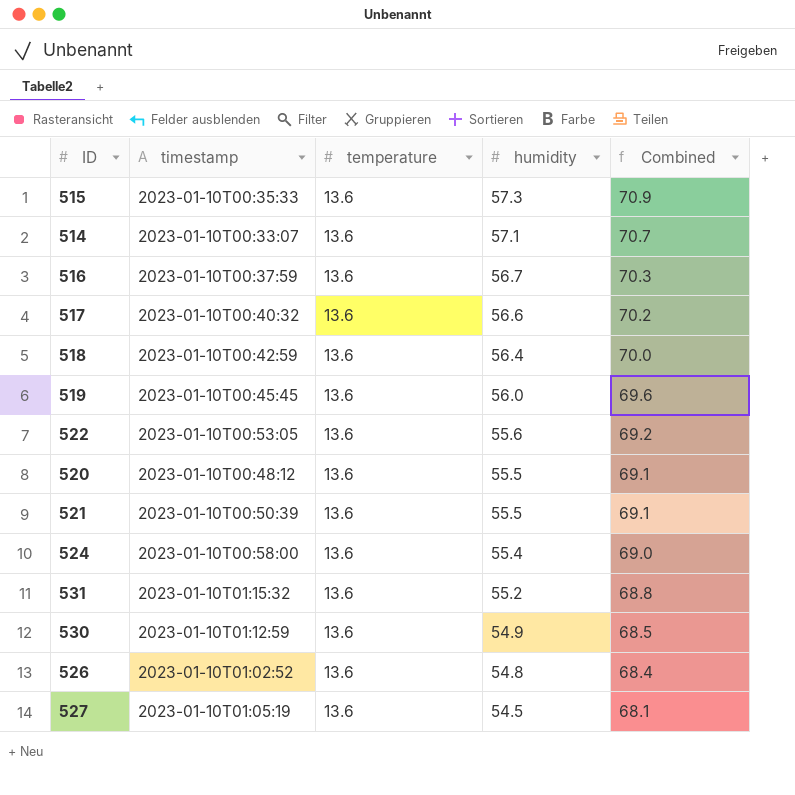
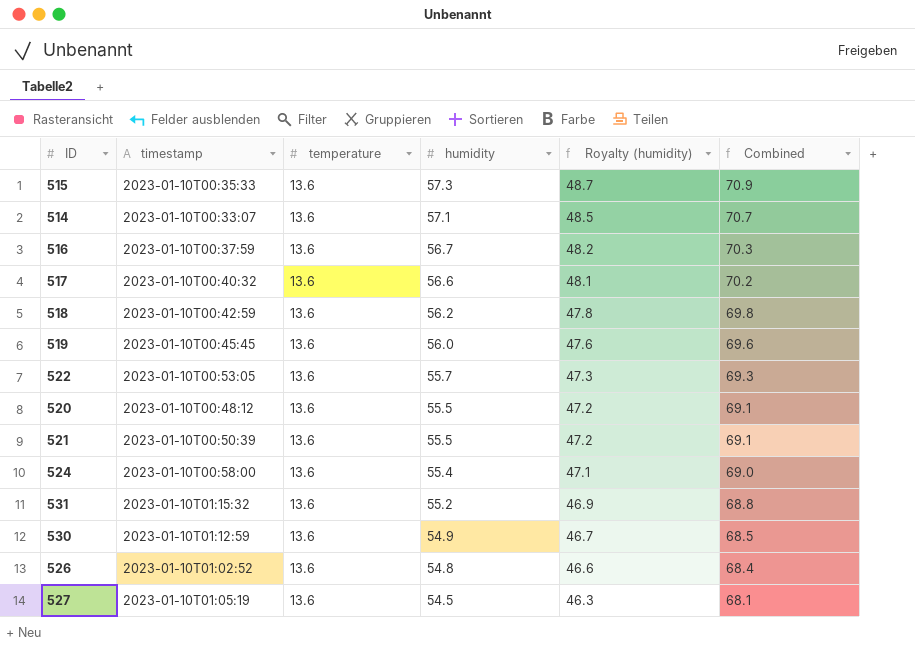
column Royalty (humidity) | formula: none -> [humidity] * 0.85
518 | humidity: 56.4 -> 56.2
518 | Combined: 70.0 -> 69.8
522 | humidity: 55.6 -> 55.7
522 | Combined: 69.2 -> 69.3

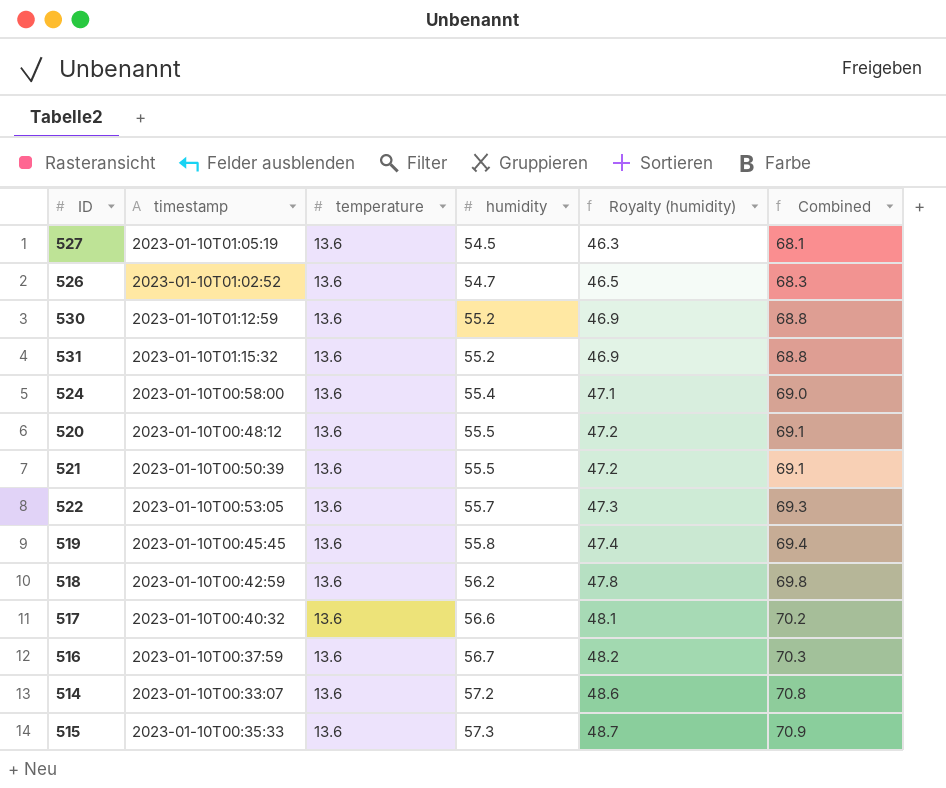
row order: humidity descending -> humidity ascending
526 | humidity: 54.8 -> 54.7
526 | Royalty (humidity): 46.6 -> 46.5
526 | Combined: 68.4 -> 68.3
530 | humidity: 54.9 -> 55.2
530 | Royalty (humidity): 46.7 -> 46.9
530 | Combined: 68.5 -> 68.8
519 | humidity: 56.0 -> 55.8
519 | Royalty (humidity): 47.6 -> 47.4
519 | Combined: 69.6 -> 69.4
514 | humidity: 57.1 -> 57.2
514 | Royalty (humidity): 48.5 -> 48.6
514 | Combined: 70.7 -> 70.8

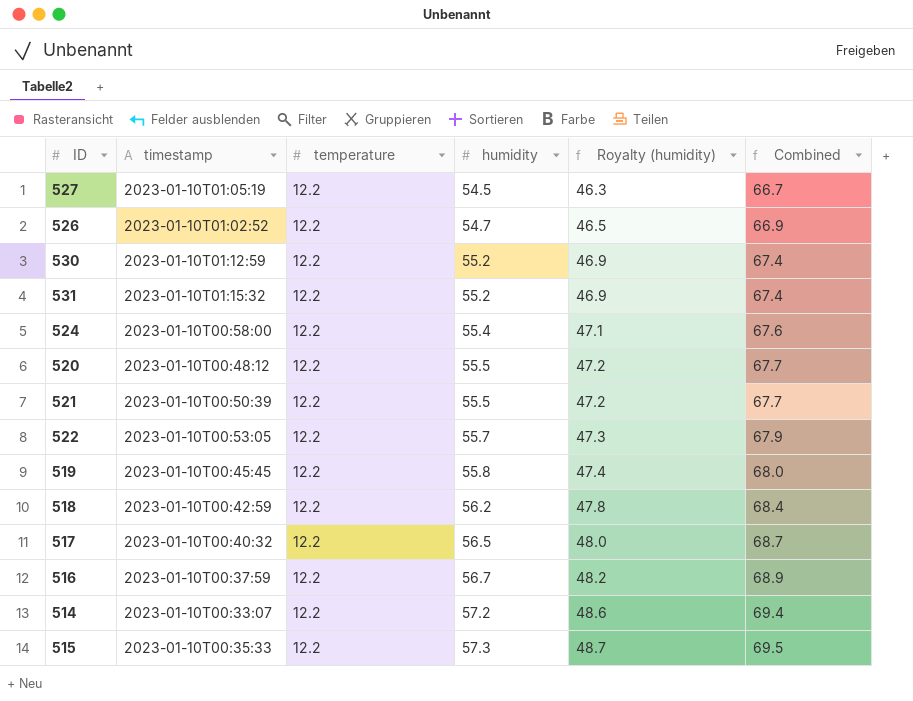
527 | temperature: 13.6 -> 12.2
527 | Combined: 68.1 -> 66.7
526 | temperature: 13.6 -> 12.2
526 | Combined: 68.3 -> 66.9
530 | temperature: 13.6 -> 12.2
530 | Combined: 68.8 -> 67.4
531 | temperature: 13.6 -> 12.2
531 | Combined: 68.8 -> 67.4
524 | temperature: 13.6 -> 12.2
524 | Combined: 69.0 -> 67.6
520 | temperature: 13.6 -> 12.2
520 | Combined: 69.1 -> 67.7
521 | temperature: 13.6 -> 12.2
521 | Combined: 69.1 -> 67.7
522 | temperature: 13.6 -> 12.2
522 | Combined: 69.3 -> 67.9
519 | temperature: 13.6 -> 12.2
519 | Combined: 69.4 -> 68.0
518 | temperature: 13.6 -> 12.2
518 | Combined: 69.8 -> 68.4
517 | temperature: 13.6 -> 12.2
517 | humidity: 56.6 -> 56.5
517 | Royalty (humidity): 48.1 -> 48.0
517 | Combined: 70.2 -> 68.7
516 | temperature: 13.6 -> 12.2
516 | Combined: 70.3 -> 68.9
514 | temperature: 13.6 -> 12.2
514 | Combined: 70.8 -> 69.4
515 | temperature: 13.6 -> 12.2
515 | Combined: 70.9 -> 69.5

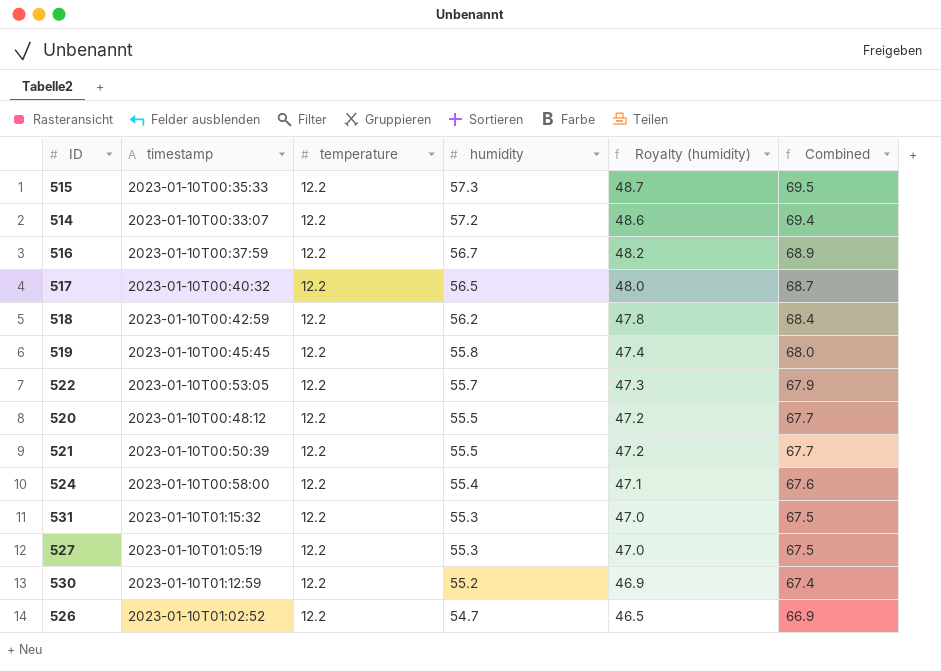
row order: humidity ascending -> humidity descending
531 | humidity: 55.2 -> 55.3
531 | Royalty (humidity): 46.9 -> 47.0
531 | Combined: 67.4 -> 67.5
527 | humidity: 54.5 -> 55.3
527 | Royalty (humidity): 46.3 -> 47.0
527 | Combined: 66.7 -> 67.5

